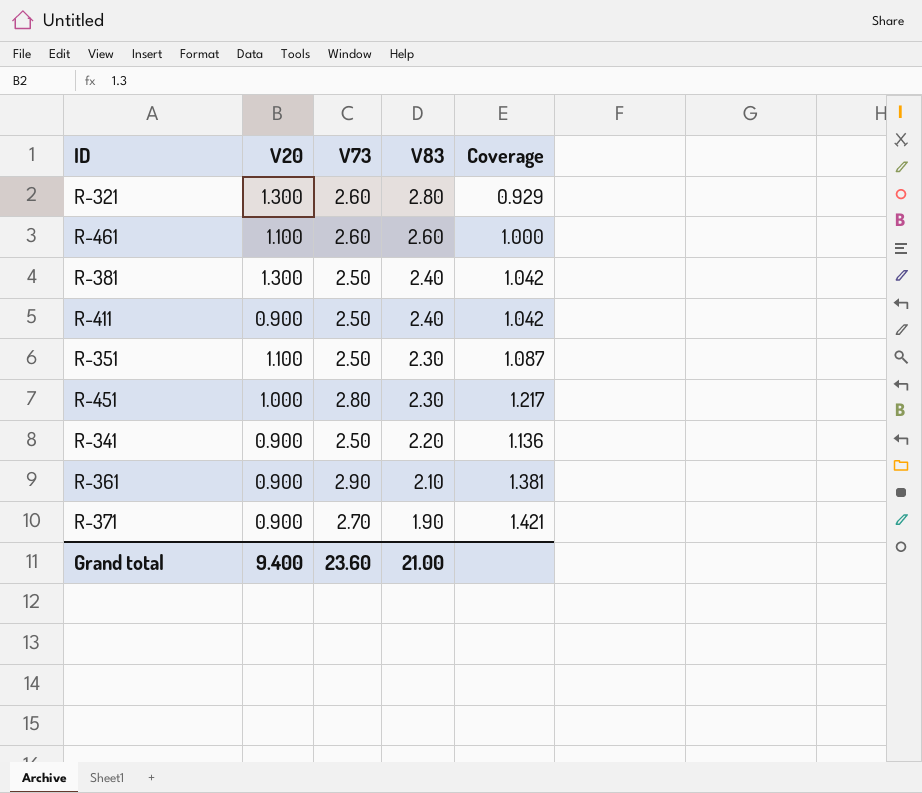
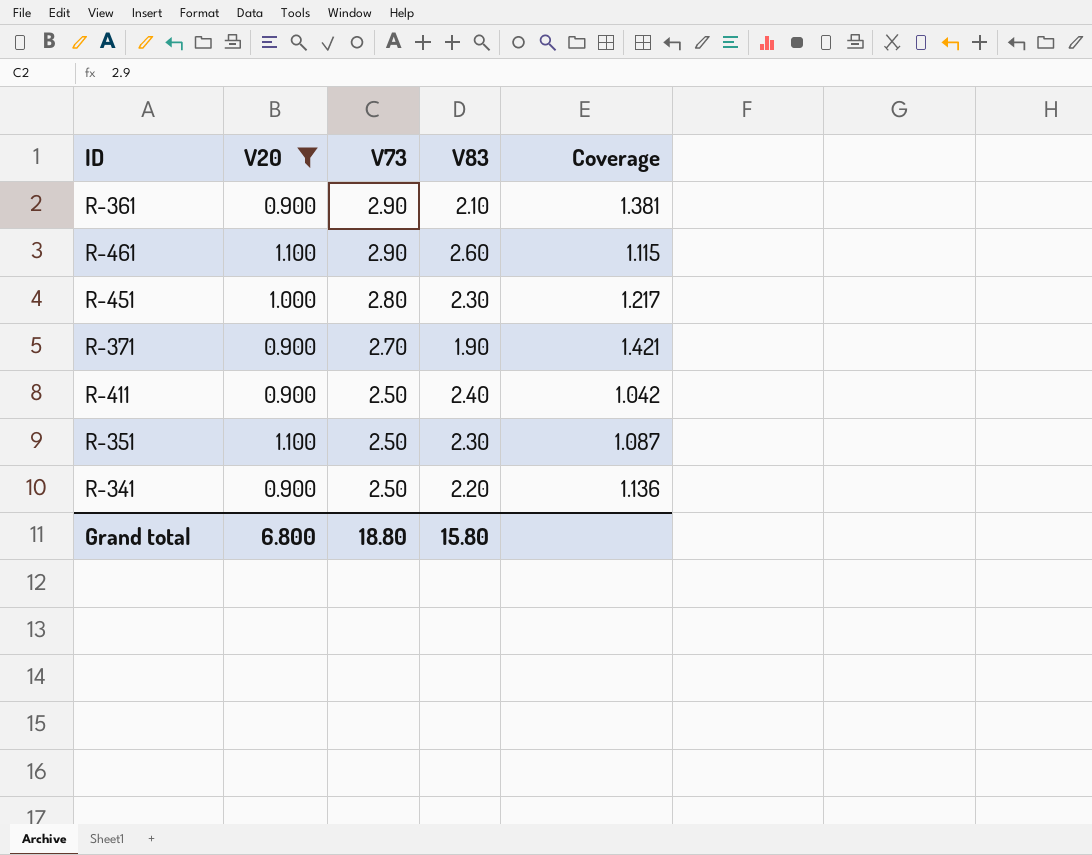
filter: none -> V20 != 1.300
row order: V83 descending -> V73 descending
R-461 | V73: 2.60 -> 2.90
R-461 | Coverage: 1.000 -> 1.115
Grand total | V20: 9.400 -> 6.800
Grand total | V73: 23.60 -> 18.80
Grand total | V83: 21.00 -> 15.80

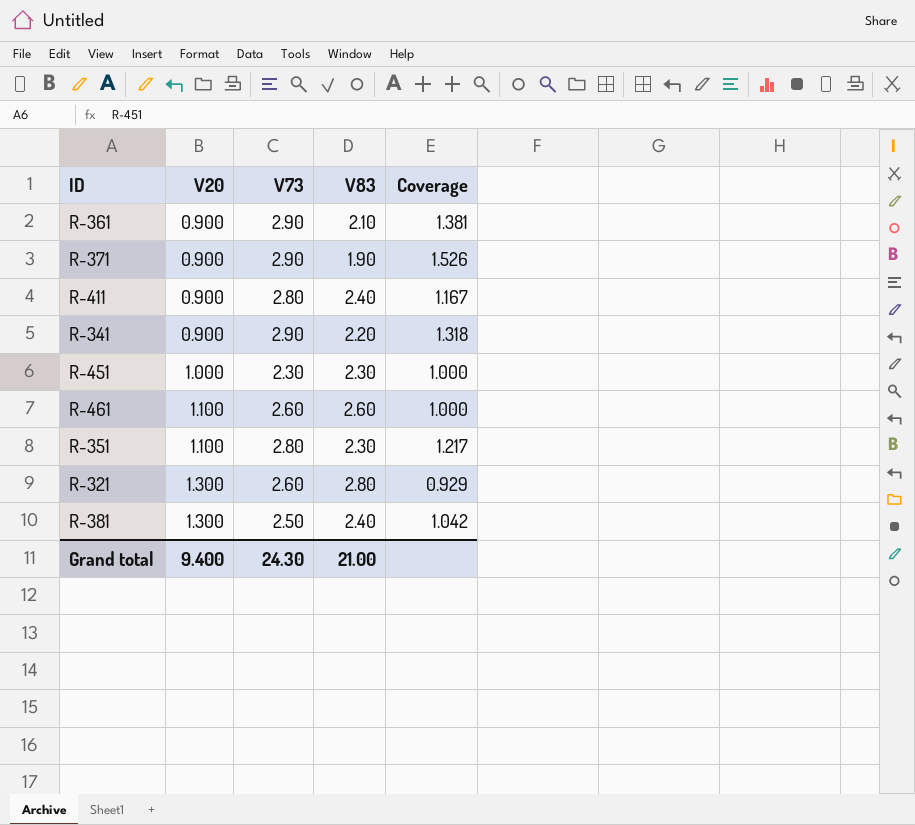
filter: V20 != 1.300 -> none
row order: V73 descending -> V20 ascending
R-371 | V73: 2.70 -> 2.90
R-371 | Coverage: 1.421 -> 1.526
R-411 | V73: 2.50 -> 2.80
R-411 | Coverage: 1.042 -> 1.167
R-341 | V73: 2.50 -> 2.90
R-341 | Coverage: 1.136 -> 1.318
R-451 | V73: 2.80 -> 2.30
R-451 | Coverage: 1.217 -> 1.000
R-461 | V73: 2.90 -> 2.60
R-461 | Coverage: 1.115 -> 1.000
R-351 | V73: 2.50 -> 2.80
R-351 | Coverage: 1.087 -> 1.217
Grand total | V20: 6.800 -> 9.400
Grand total | V73: 18.80 -> 24.30
Grand total | V83: 15.80 -> 21.00

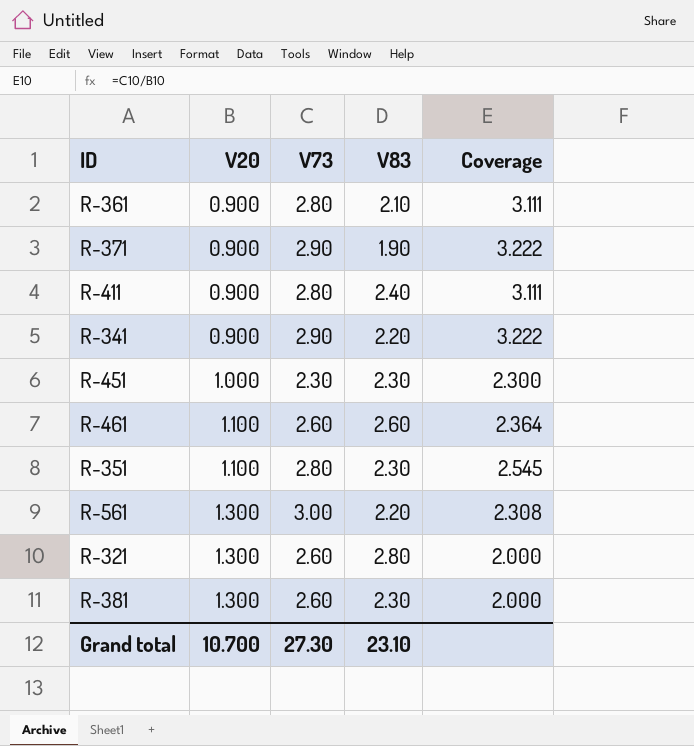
column Coverage | formula: [V73] / [V83] -> [V73] / [V20]
R-361 | V73: 2.90 -> 2.80
row R-561: none -> 1.300 | 3.00 | 2.20 | 2.308
R-381 | V73: 2.50 -> 2.60
R-381 | V83: 2.40 -> 2.30
Grand total | V20: 9.400 -> 10.700
Grand total | V73: 24.30 -> 27.30
Grand total | V83: 21.00 -> 23.10

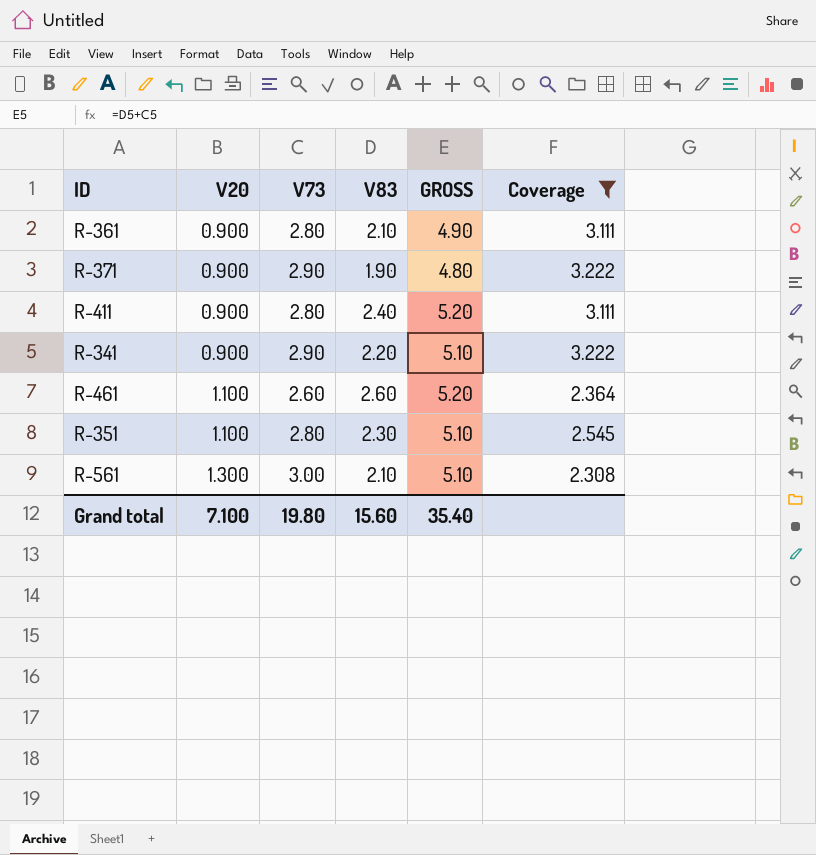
filter: none -> Coverage >= 2.308
column GROSS | formula: none -> [V73] + [V83]
R-561 | V83: 2.20 -> 2.10
Grand total | V20: 10.700 -> 7.100
Grand total | V73: 27.30 -> 19.80
Grand total | V83: 23.10 -> 15.60

